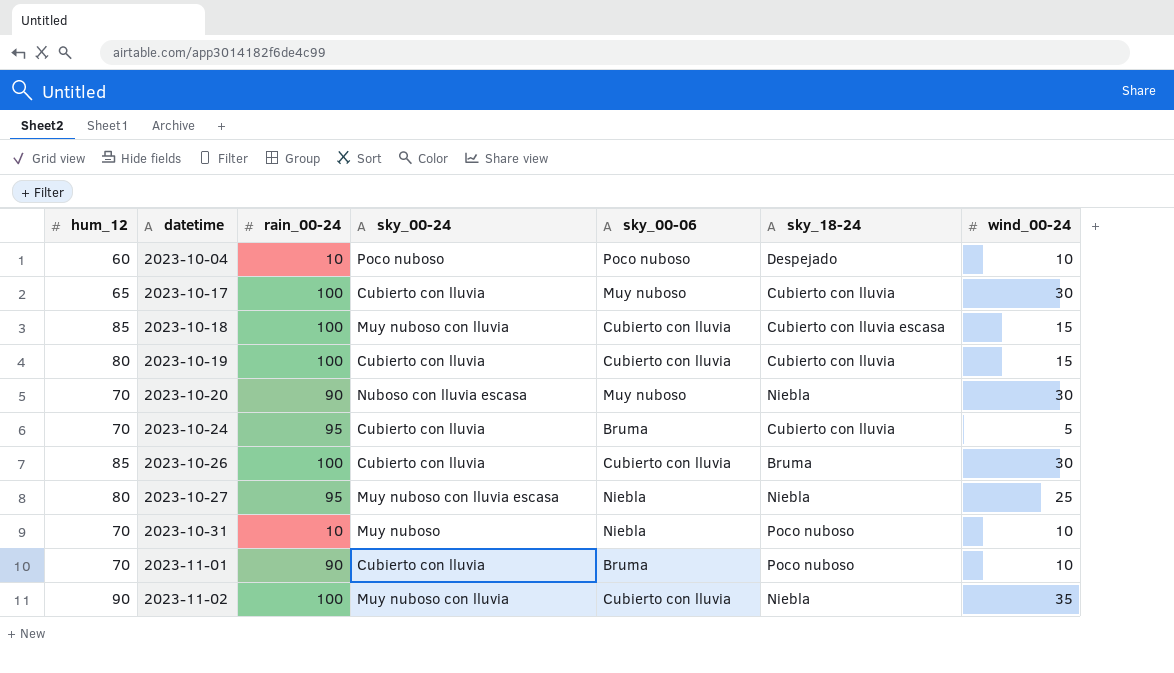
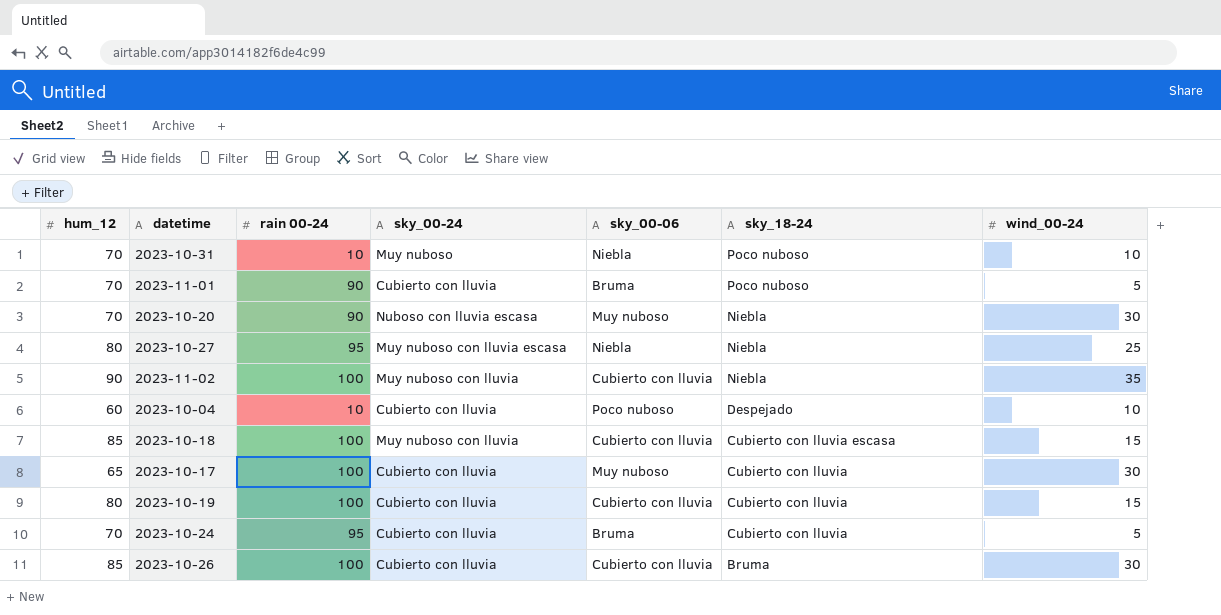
row order: datetime ascending -> sky_18-24 descending
column name: rain_00-24 -> rain 00-24
2023-11-01 | wind_00-24: 10 -> 5
2023-10-04 | sky_00-24: Poco nuboso -> Cubierto con lluvia

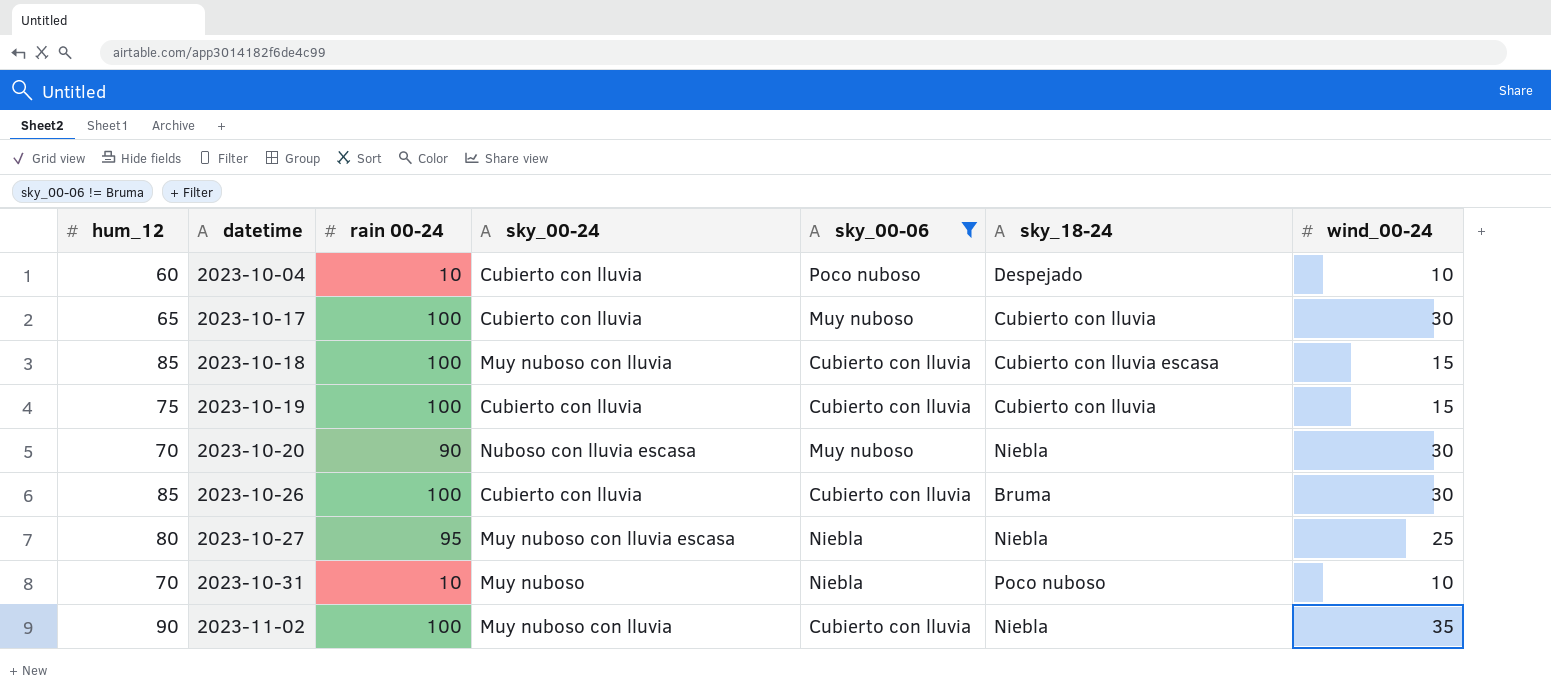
filter: none -> sky_00-06 != Bruma
row order: sky_18-24 descending -> datetime ascending
2023-10-19 | hum_12: 80 -> 75

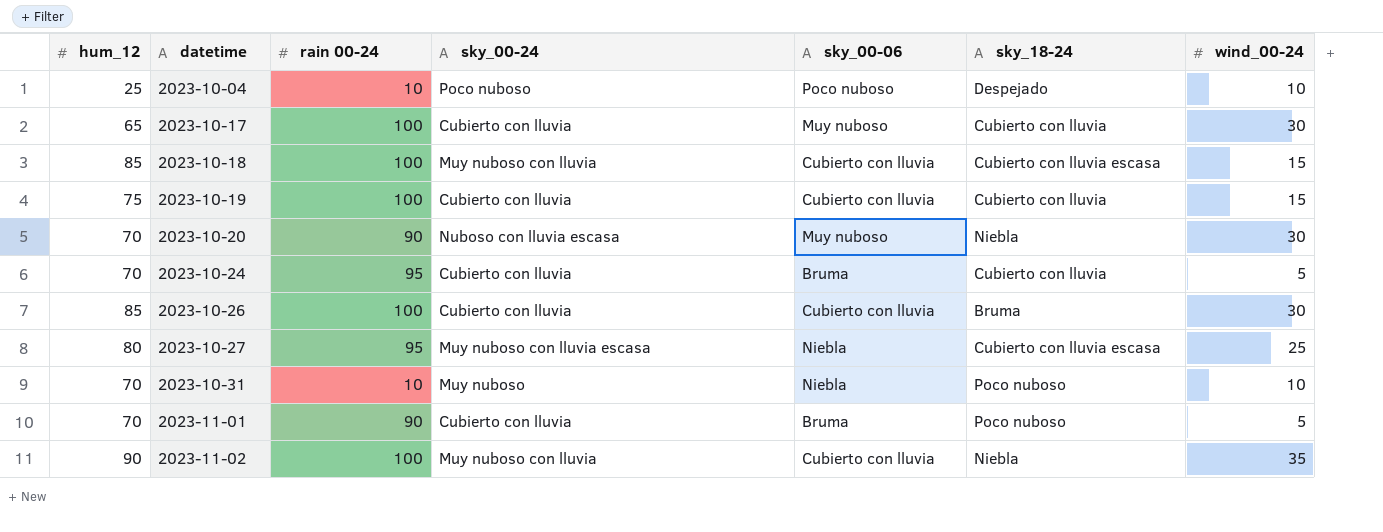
filter: sky_00-06 != Bruma -> none
2023-10-04 | hum_12: 60 -> 25
2023-10-04 | sky_00-24: Cubierto con lluvia -> Poco nuboso
2023-10-27 | sky_18-24: Niebla -> Cubierto con lluvia escasa

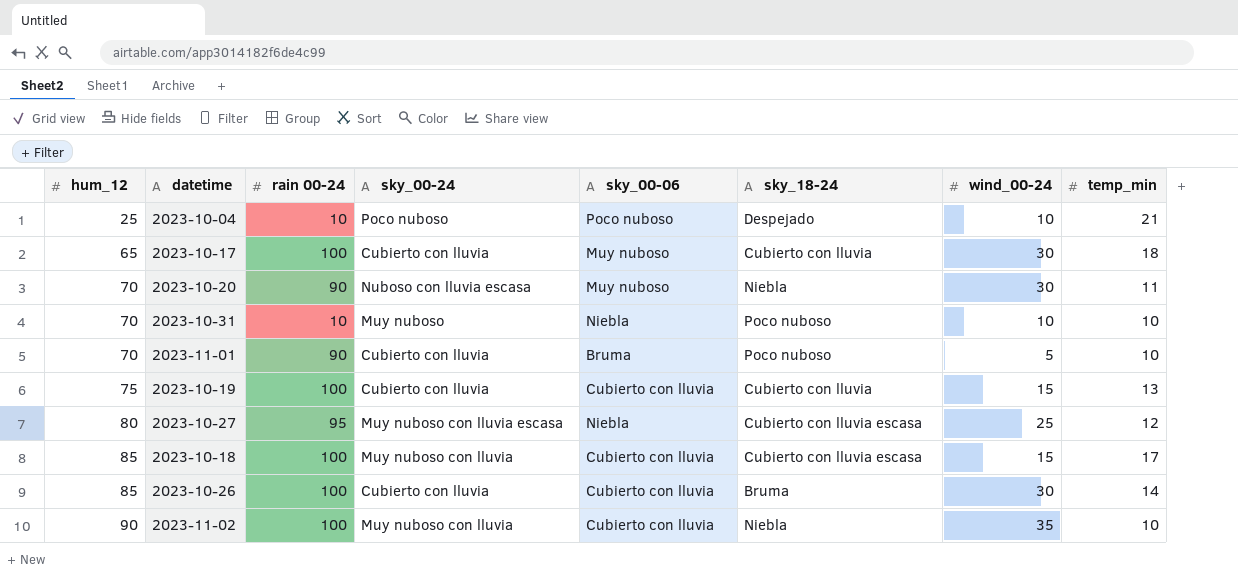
row order: datetime ascending -> hum_12 ascending
column temp_min | position: none -> 8
row 2023-10-24: 70 | 95 | Cubierto con lluvia | Bruma | Cubierto con lluvia | 5 -> none

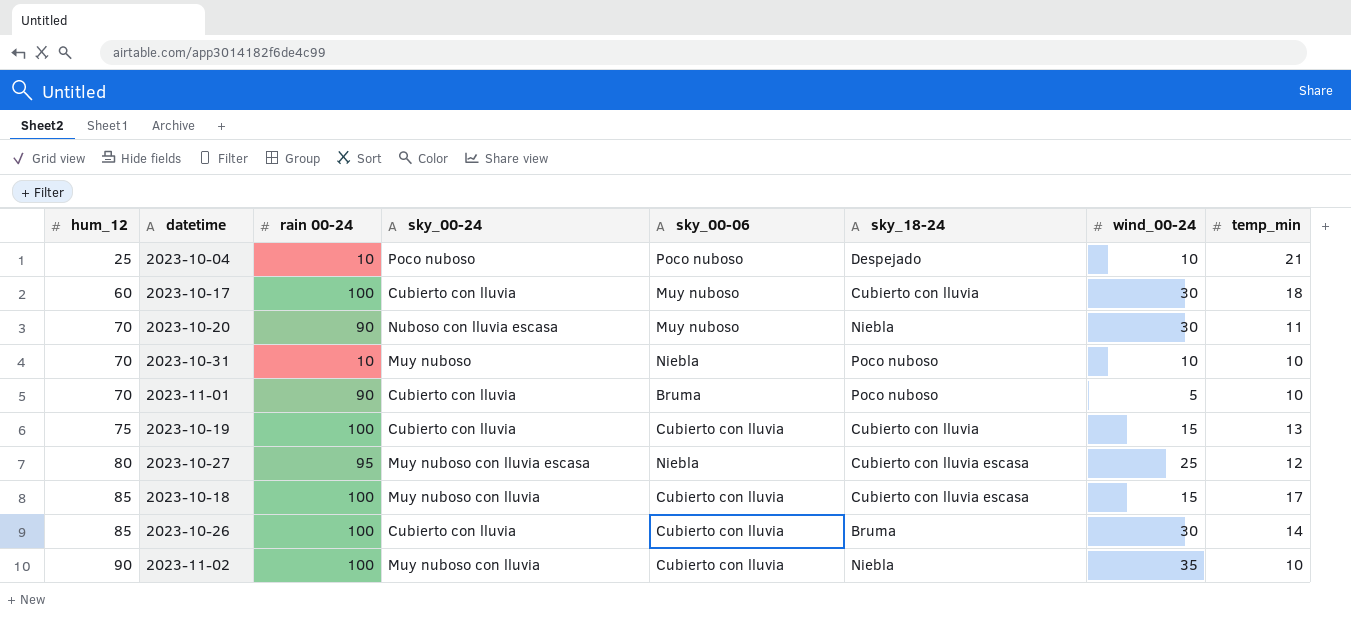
2023-10-17 | hum_12: 65 -> 60

